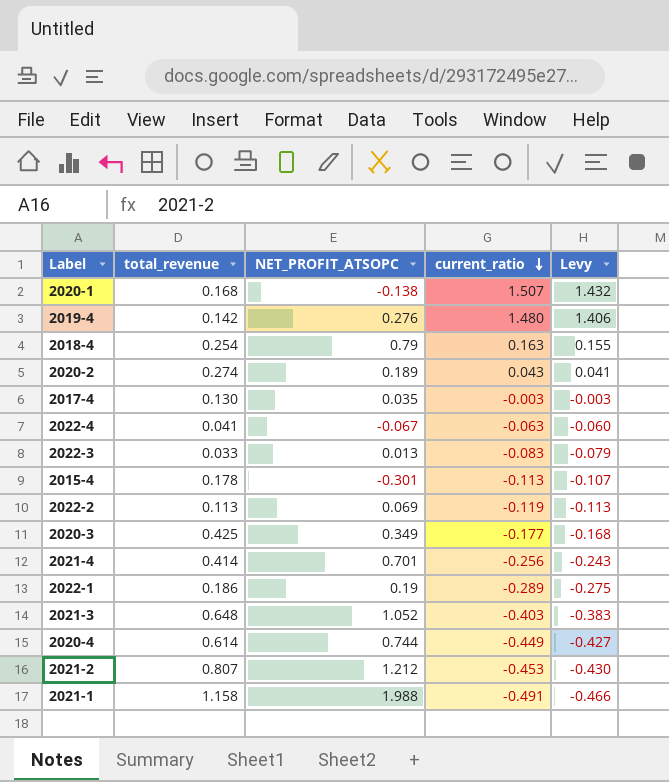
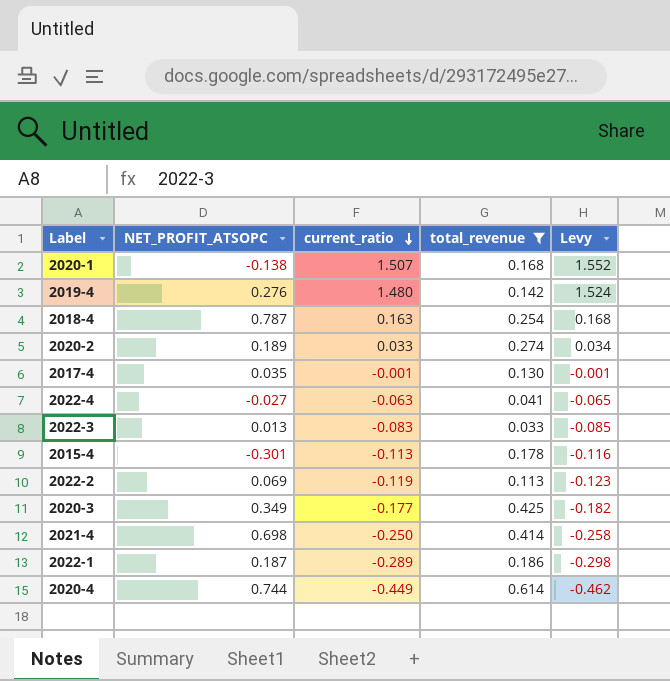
filter: none -> total_revenue <= 0.614
column total_revenue | position: 2 -> 4
column Levy | formula: [current_ratio] * 0.95 -> [current_ratio] * 1.03
2018-4 | NET_PROFIT_ATSOPC: 0.79 -> 0.787
2020-2 | current_ratio: 0.043 -> 0.033
2017-4 | current_ratio: -0.003 -> -0.001
2022-4 | NET_PROFIT_ATSOPC: -0.067 -> -0.027
2021-4 | NET_PROFIT_ATSOPC: 0.701 -> 0.698
2021-4 | current_ratio: -0.256 -> -0.250
2022-1 | NET_PROFIT_ATSOPC: 0.19 -> 0.187

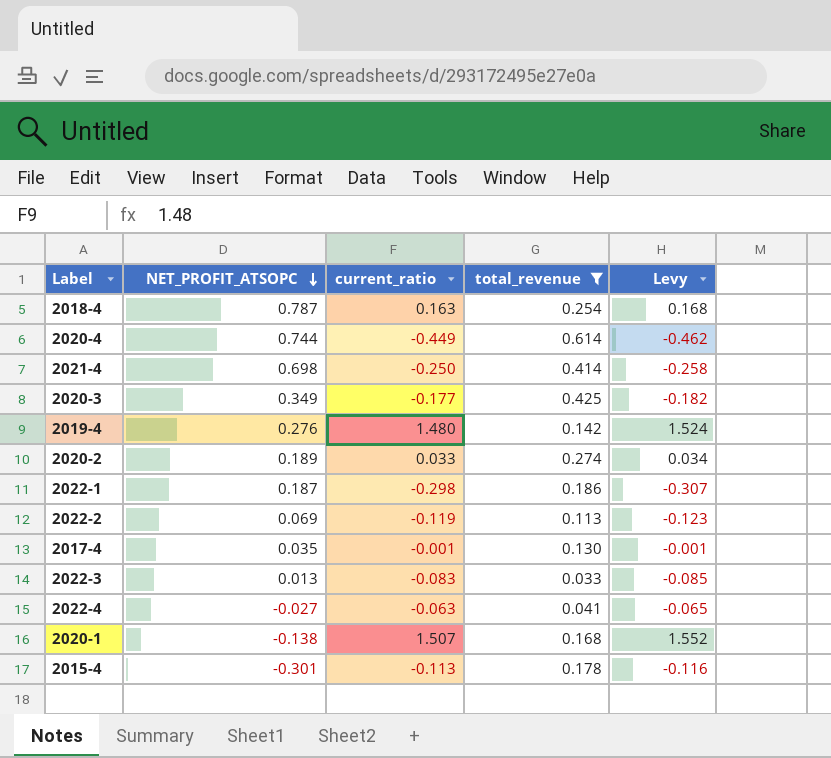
row order: current_ratio descending -> NET_PROFIT_ATSOPC descending
2022-1 | current_ratio: -0.289 -> -0.298
2022-1 | Levy: -0.298 -> -0.307

